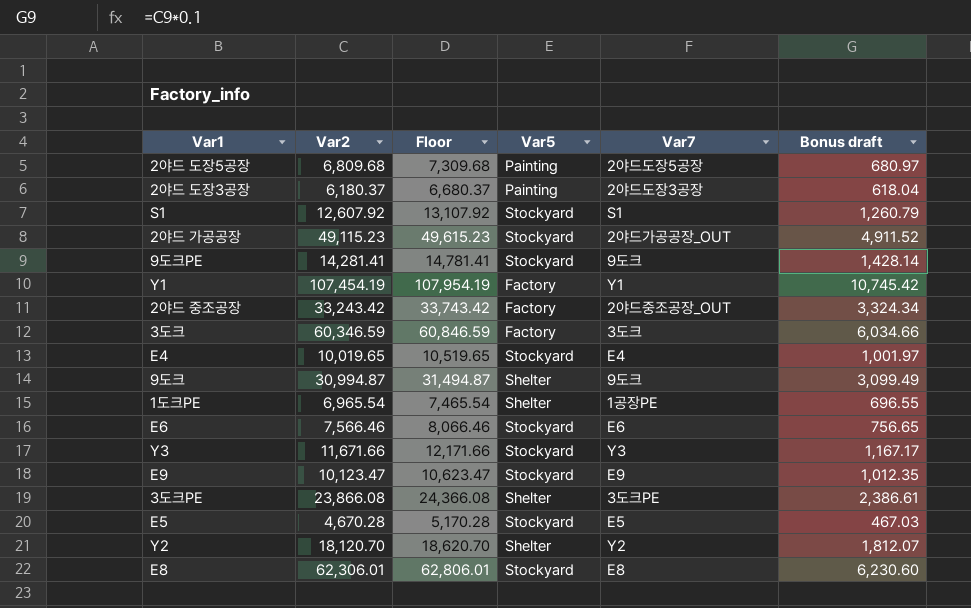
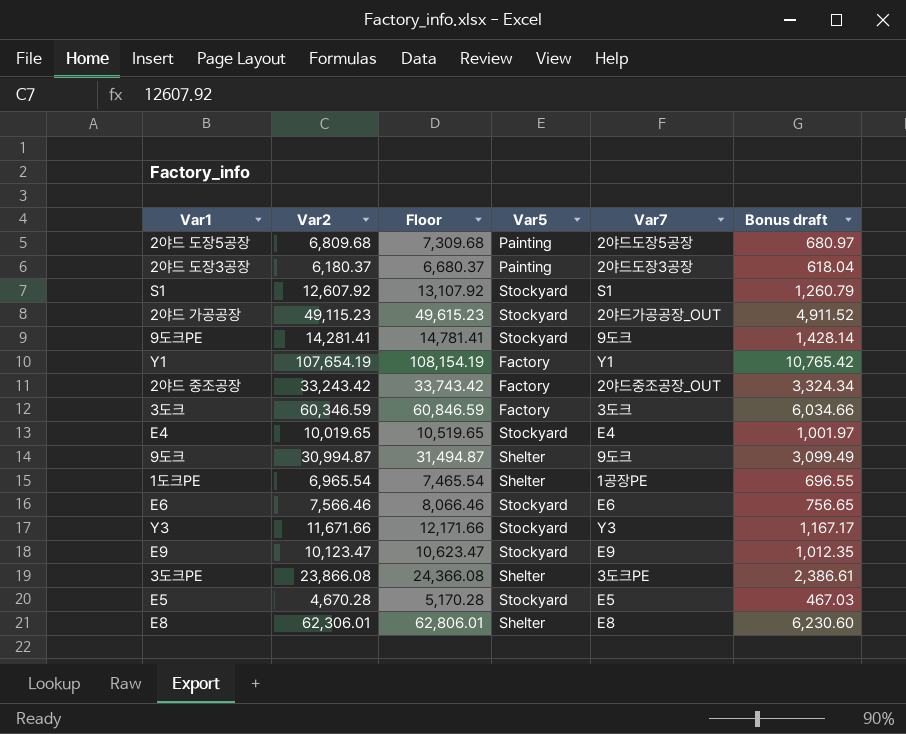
row Y2: 18,120.70 | 18,620.70 | Shelter | Y2 | 1,812.07 -> none
Y1 | Var2: 107,454.19 -> 107,654.19
Y1 | Floor: 107,954.19 -> 108,154.19
Y1 | Bonus draft: 10,745.42 -> 10,765.42
E8 | Var5: Stockyard -> Shelter

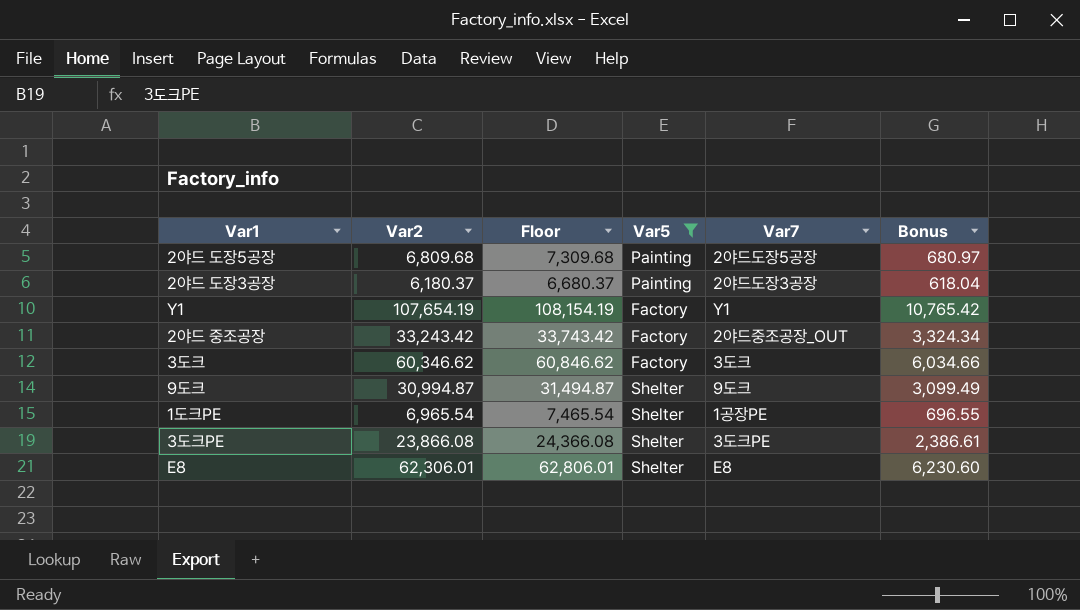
filter: none -> Var5 != Stockyard
column name: Bonus draft -> Bonus
3도크 | Var2: 60,346.59 -> 60,346.62
3도크 | Floor: 60,846.59 -> 60,846.62

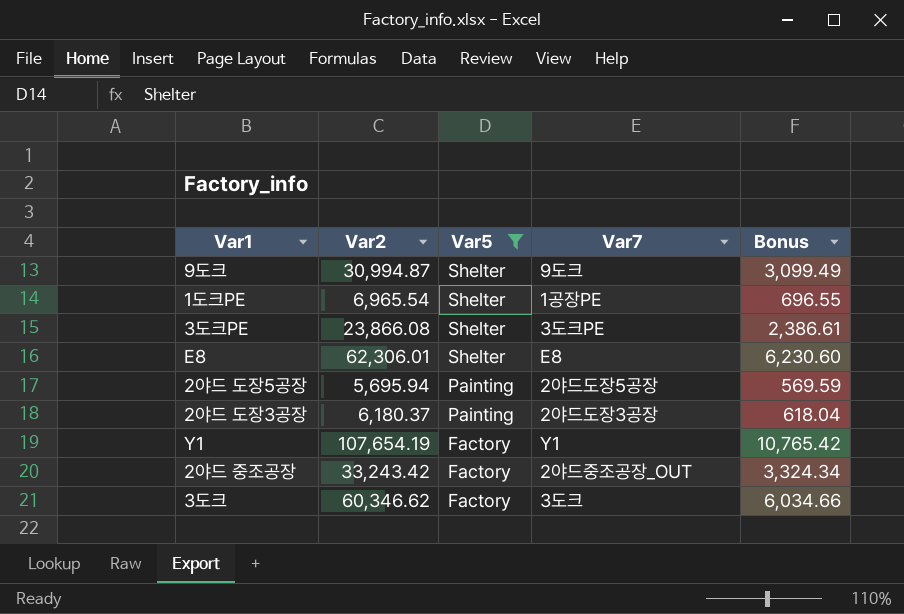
row order: none -> Var5 descending
column Floor | formula: [Var2] + 500 -> none
2야드 도장5공장 | Var2: 6,809.68 -> 5,695.94
2야드 도장5공장 | Bonus: 680.97 -> 569.59

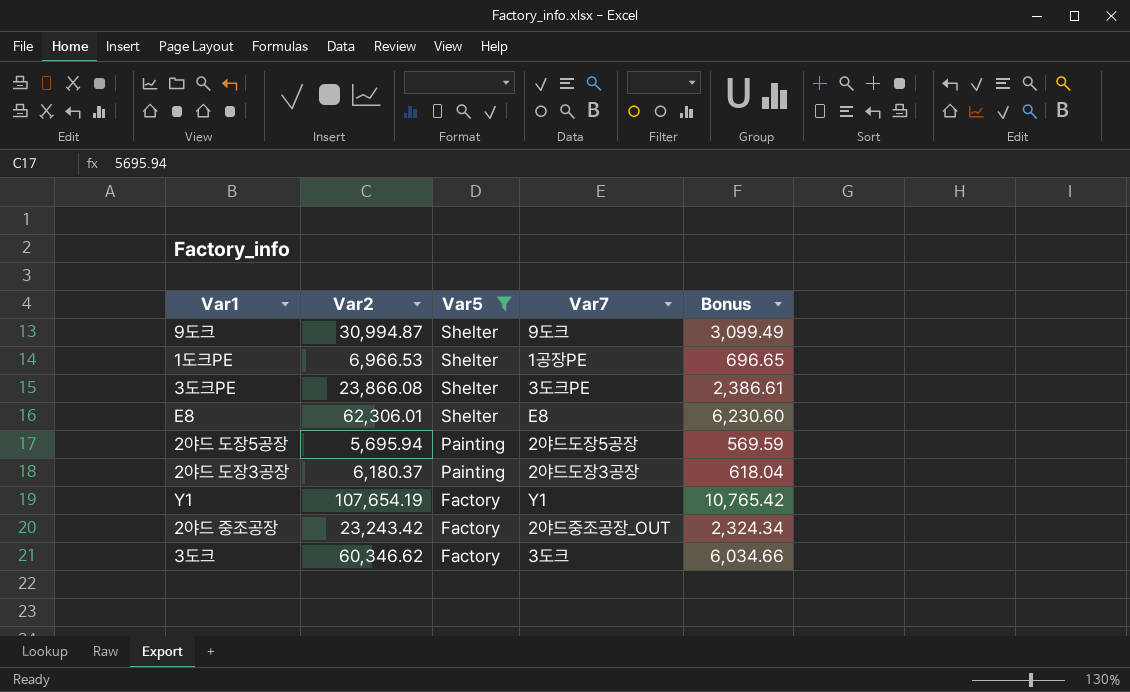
1도크PE | Var2: 6,965.54 -> 6,966.53
1도크PE | Bonus: 696.55 -> 696.65
2야드 중조공장 | Var2: 33,243.42 -> 23,243.42
2야드 중조공장 | Bonus: 3,324.34 -> 2,324.34

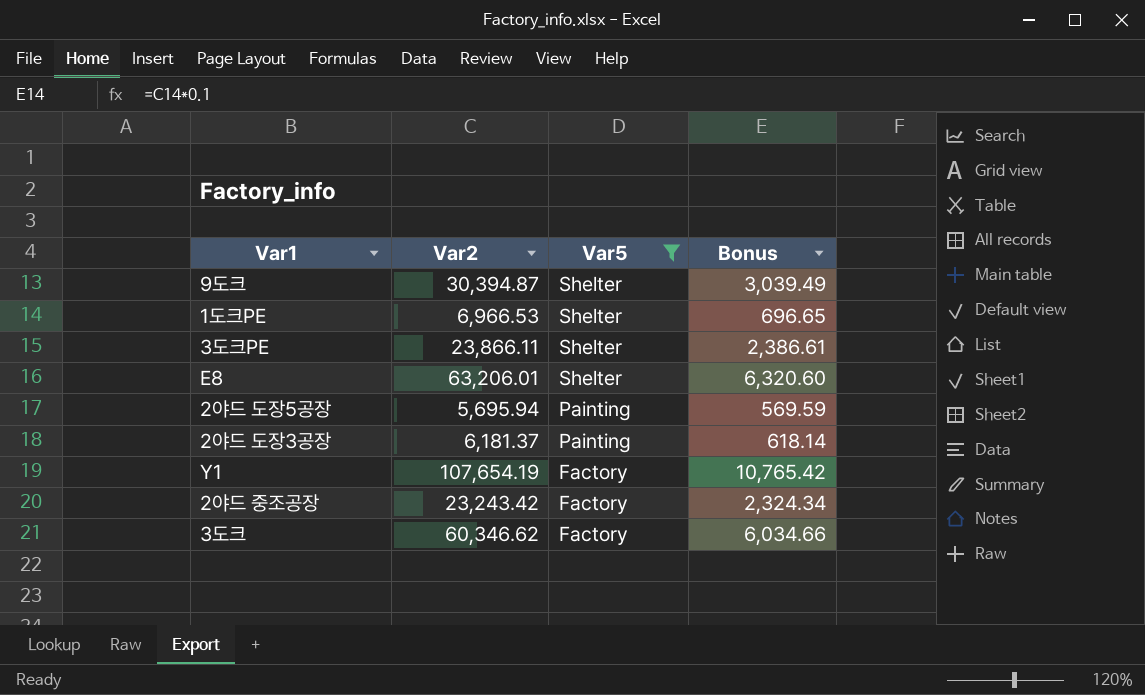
column Var7 | position: 4 -> none
9도크 | Var2: 30,994.87 -> 30,394.87
9도크 | Bonus: 3,099.49 -> 3,039.49
3도크PE | Var2: 23,866.08 -> 23,866.11
E8 | Var2: 62,306.01 -> 63,206.01
E8 | Bonus: 6,230.60 -> 6,320.60
2야드 도장3공장 | Var2: 6,180.37 -> 6,181.37
2야드 도장3공장 | Bonus: 618.04 -> 618.14

